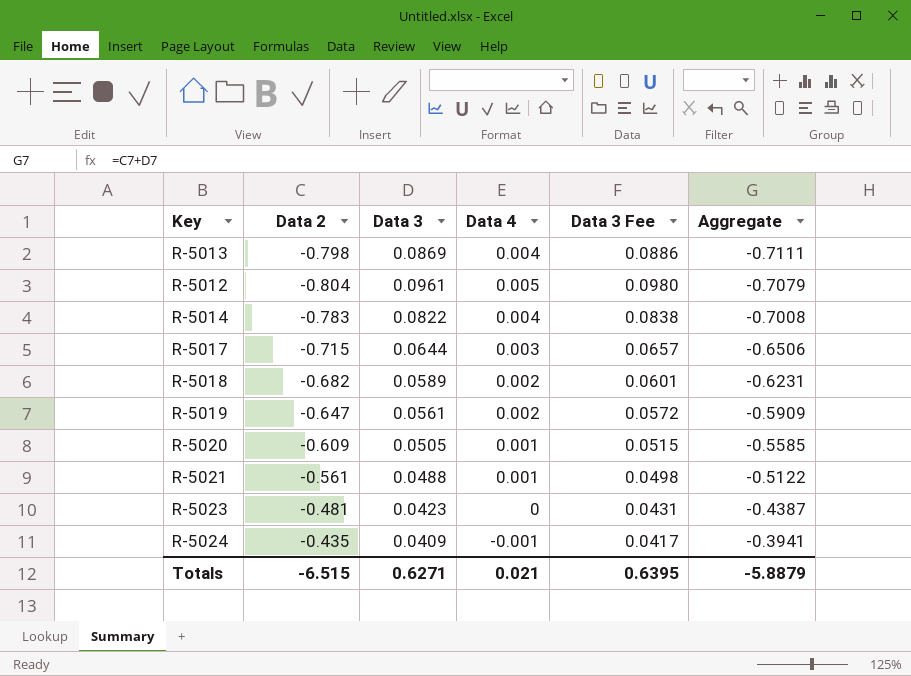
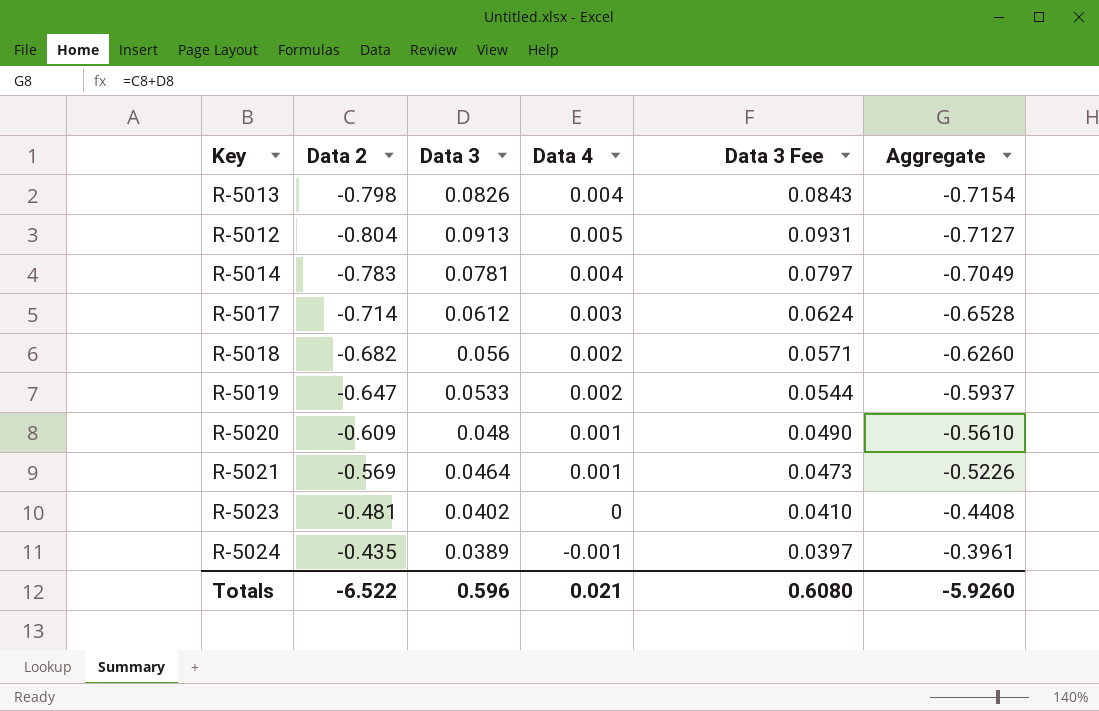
R-5013 | Data 3: 0.0869 -> 0.0826
R-5013 | Data 3 Fee: 0.0886 -> 0.0843
R-5013 | Aggregate: -0.7111 -> -0.7154
R-5012 | Data 3: 0.0961 -> 0.0913
R-5012 | Data 3 Fee: 0.0980 -> 0.0931
R-5012 | Aggregate: -0.7079 -> -0.7127
R-5014 | Data 3: 0.0822 -> 0.0781
R-5014 | Data 3 Fee: 0.0838 -> 0.0797
R-5014 | Aggregate: -0.7008 -> -0.7049
R-5017 | Data 2: -0.715 -> -0.714
R-5017 | Data 3: 0.0644 -> 0.0612
R-5017 | Data 3 Fee: 0.0657 -> 0.0624
R-5017 | Aggregate: -0.6506 -> -0.6528
R-5018 | Data 3: 0.0589 -> 0.056
R-5018 | Data 3 Fee: 0.0601 -> 0.0571
R-5018 | Aggregate: -0.6231 -> -0.6260
R-5019 | Data 3: 0.0561 -> 0.0533
R-5019 | Data 3 Fee: 0.0572 -> 0.0544
R-5019 | Aggregate: -0.5909 -> -0.5937
R-5020 | Data 3: 0.0505 -> 0.048
R-5020 | Data 3 Fee: 0.0515 -> 0.0490
R-5020 | Aggregate: -0.5585 -> -0.5610
R-5021 | Data 2: -0.561 -> -0.569
R-5021 | Data 3: 0.0488 -> 0.0464
R-5021 | Data 3 Fee: 0.0498 -> 0.0473
R-5021 | Aggregate: -0.5122 -> -0.5226
R-5023 | Data 3: 0.0423 -> 0.0402
R-5023 | Data 3 Fee: 0.0431 -> 0.0410
R-5023 | Aggregate: -0.4387 -> -0.4408
R-5024 | Data 3: 0.0409 -> 0.0389
R-5024 | Data 3 Fee: 0.0417 -> 0.0397
R-5024 | Aggregate: -0.3941 -> -0.3961
Totals | Data 2: -6.515 -> -6.522
Totals | Data 3: 0.6271 -> 0.596
Totals | Data 3 Fee: 0.6395 -> 0.6080
Totals | Aggregate: -5.8879 -> -5.9260

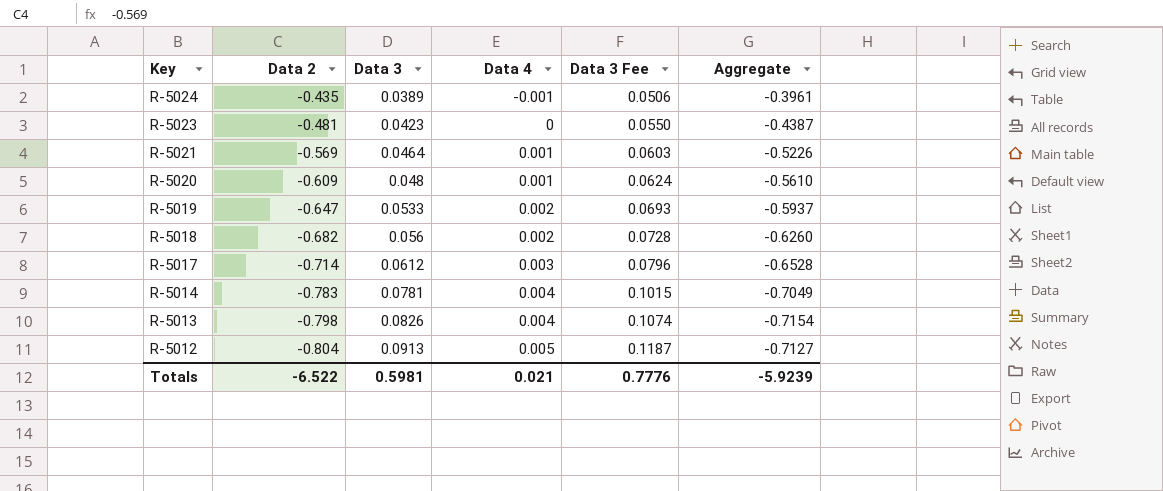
row order: Aggregate ascending -> Key descending
column Data 3 Fee | formula: [Data 3] * 1.02 -> [Data 3] * 1.3
R-5023 | Data 3: 0.0402 -> 0.0423
R-5023 | Aggregate: -0.4408 -> -0.4387
Totals | Data 3: 0.596 -> 0.5981
Totals | Data 3 Fee: 0.6080 -> 0.7776
Totals | Aggregate: -5.9260 -> -5.9239

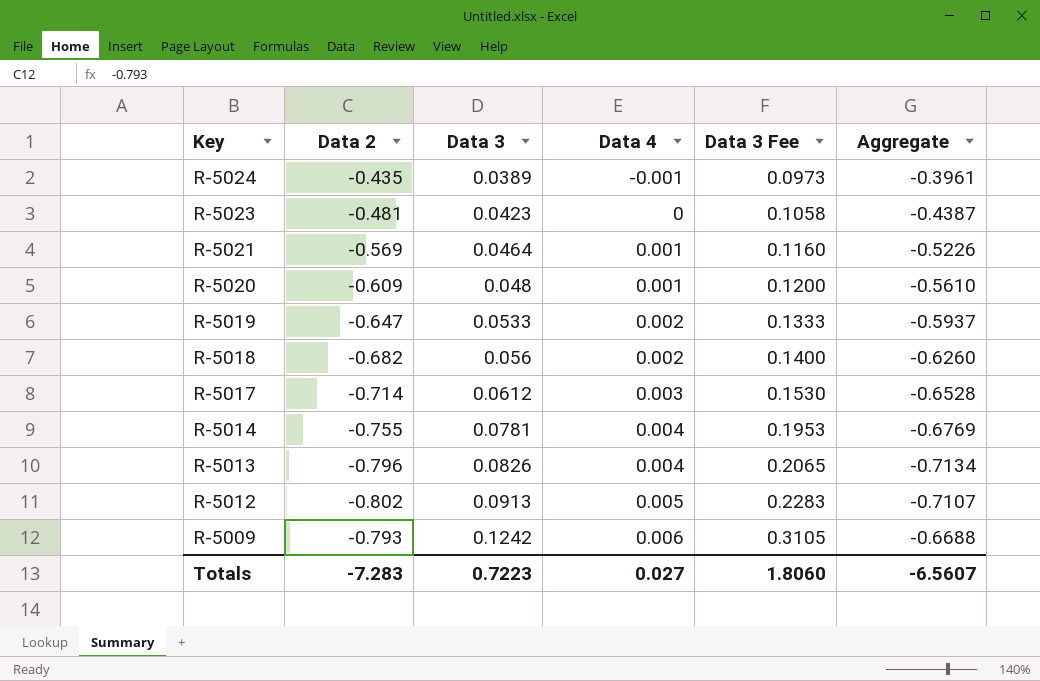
column Data 3 Fee | formula: [Data 3] * 1.3 -> [Data 3] * 2.5
R-5014 | Data 2: -0.783 -> -0.755
R-5014 | Aggregate: -0.7049 -> -0.6769
R-5013 | Data 2: -0.798 -> -0.796
R-5013 | Aggregate: -0.7154 -> -0.7134
R-5012 | Data 2: -0.804 -> -0.802
R-5012 | Aggregate: -0.7127 -> -0.7107
row R-5009: none -> -0.793 | 0.1242 | 0.006 | 0.3105 | -0.6688
Totals | Data 2: -6.522 -> -7.283
Totals | Data 3: 0.5981 -> 0.7223
Totals | Data 4: 0.021 -> 0.027
Totals | Data 3 Fee: 0.7776 -> 1.8060
Totals | Aggregate: -5.9239 -> -6.5607

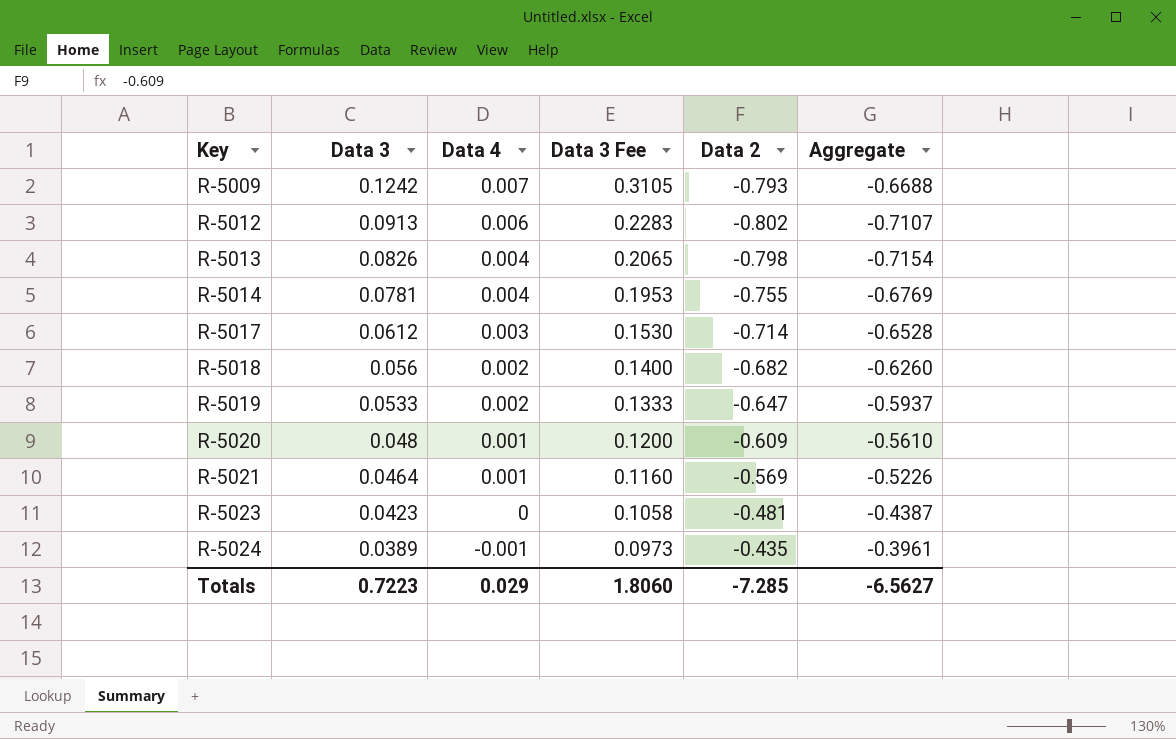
row order: Key descending -> Key ascending
column Data 2 | position: 2 -> 5
R-5009 | Data 4: 0.006 -> 0.007
R-5012 | Data 4: 0.005 -> 0.006
R-5013 | Data 2: -0.796 -> -0.798
R-5013 | Aggregate: -0.7134 -> -0.7154
Totals | Data 4: 0.027 -> 0.029
Totals | Data 2: -7.283 -> -7.285
Totals | Aggregate: -6.5607 -> -6.5627

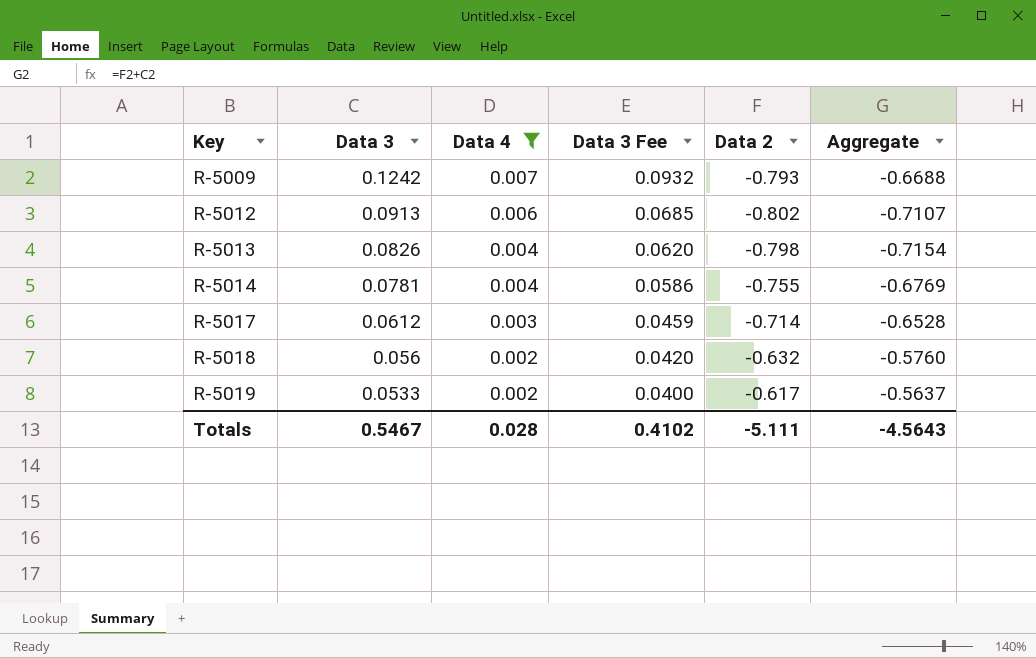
filter: none -> Data 4 >= 0.002
column Data 3 Fee | formula: [Data 3] * 2.5 -> [Data 3] * 0.75
R-5018 | Data 2: -0.682 -> -0.632
R-5018 | Aggregate: -0.6260 -> -0.5760
R-5019 | Data 2: -0.647 -> -0.617
R-5019 | Aggregate: -0.5937 -> -0.5637
Totals | Data 3: 0.7223 -> 0.5467
Totals | Data 4: 0.029 -> 0.028
Totals | Data 3 Fee: 1.8060 -> 0.4102
Totals | Data 2: -7.285 -> -5.111
Totals | Aggregate: -6.5627 -> -4.5643

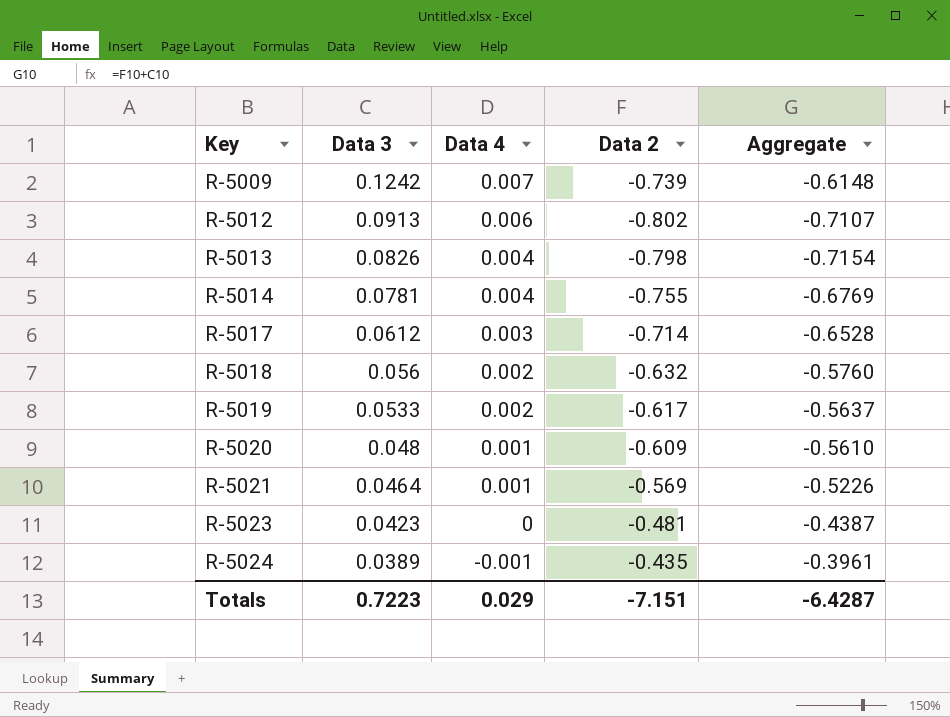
filter: Data 4 >= 0.002 -> none
column Data 3 Fee | formula: [Data 3] * 0.75 -> none
R-5009 | Data 2: -0.793 -> -0.739
R-5009 | Aggregate: -0.6688 -> -0.6148
Totals | Data 3: 0.5467 -> 0.7223
Totals | Data 4: 0.028 -> 0.029
Totals | Data 2: -5.111 -> -7.151
Totals | Aggregate: -4.5643 -> -6.4287

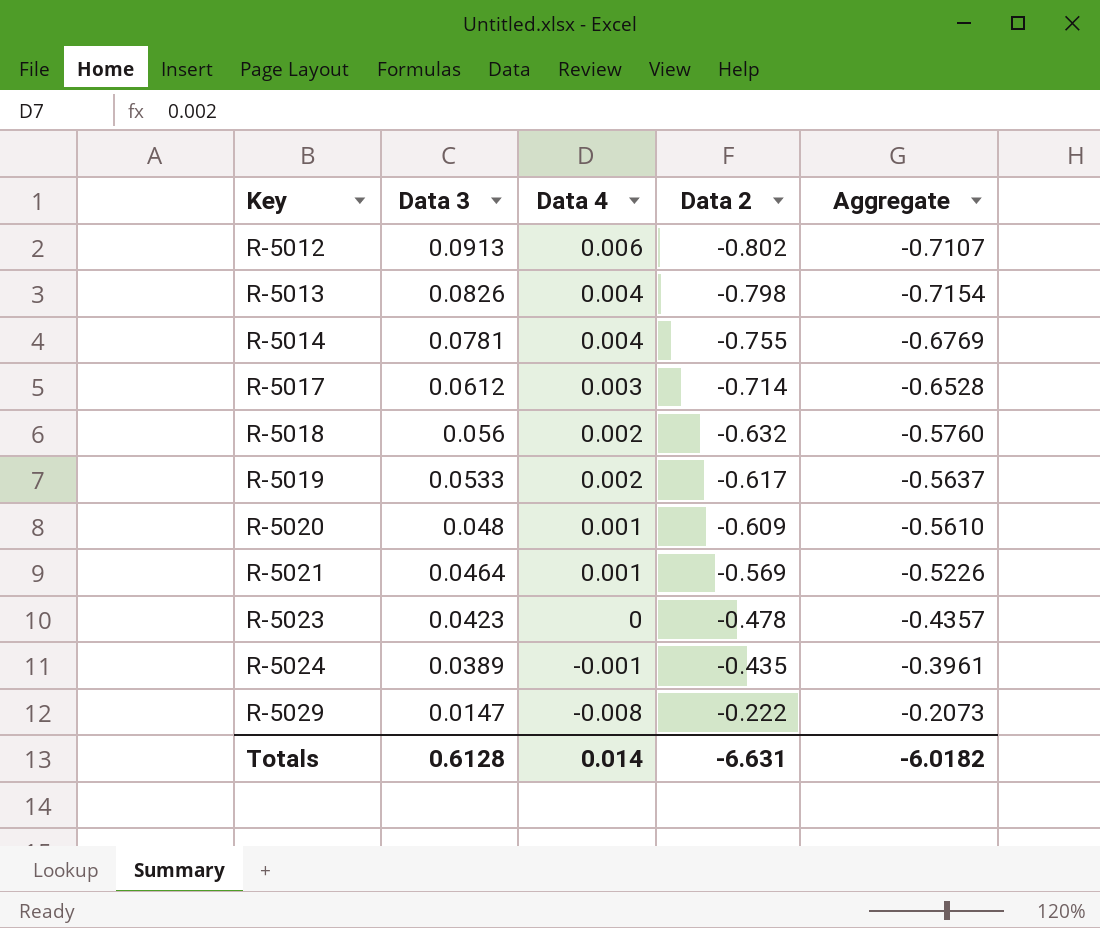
row R-5009: 0.1242 | 0.007 | -0.739 | -0.6148 -> none
R-5023 | Data 2: -0.481 -> -0.478
R-5023 | Aggregate: -0.4387 -> -0.4357
row R-5029: none -> 0.0147 | -0.008 | -0.222 | -0.2073
Totals | Data 3: 0.7223 -> 0.6128
Totals | Data 4: 0.029 -> 0.014
Totals | Data 2: -7.151 -> -6.631
Totals | Aggregate: -6.4287 -> -6.0182

